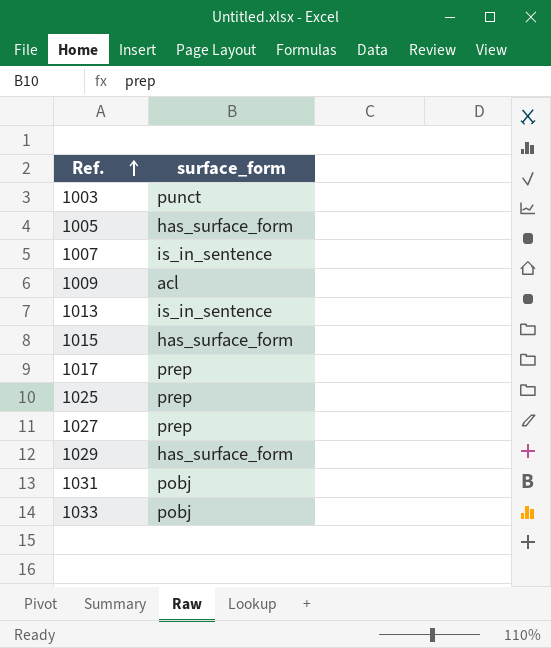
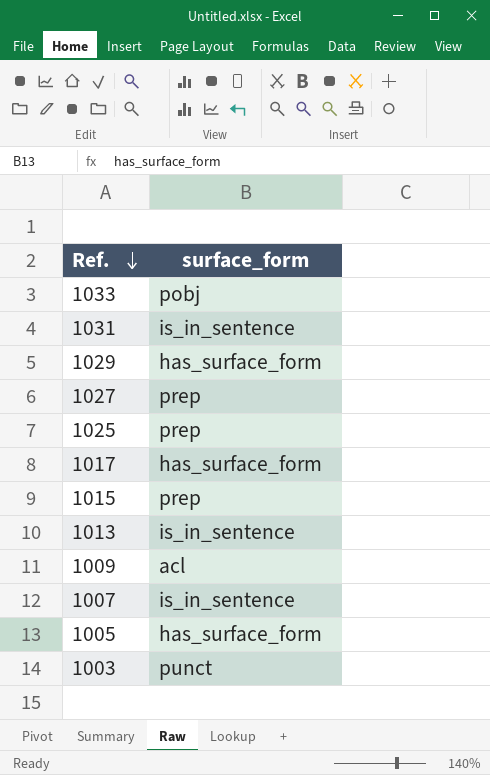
row order: Ref. ascending -> Ref. descending
1031 | surface_form: pobj -> is_in_sentence
1017 | surface_form: prep -> has_surface_form
1015 | surface_form: has_surface_form -> prep

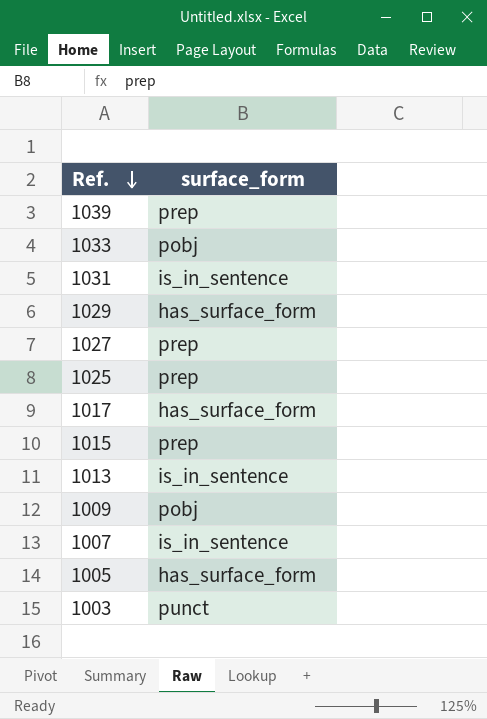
row 1039: none -> prep
1009 | surface_form: acl -> pobj

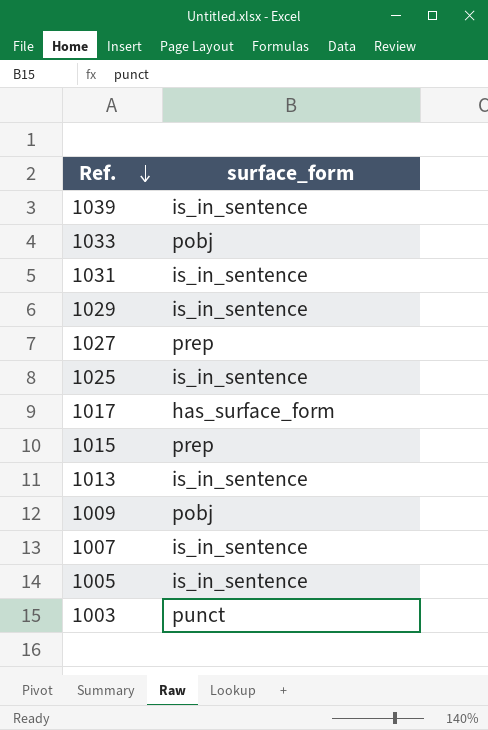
1039 | surface_form: prep -> is_in_sentence
1029 | surface_form: has_surface_form -> is_in_sentence
1025 | surface_form: prep -> is_in_sentence
1005 | surface_form: has_surface_form -> is_in_sentence

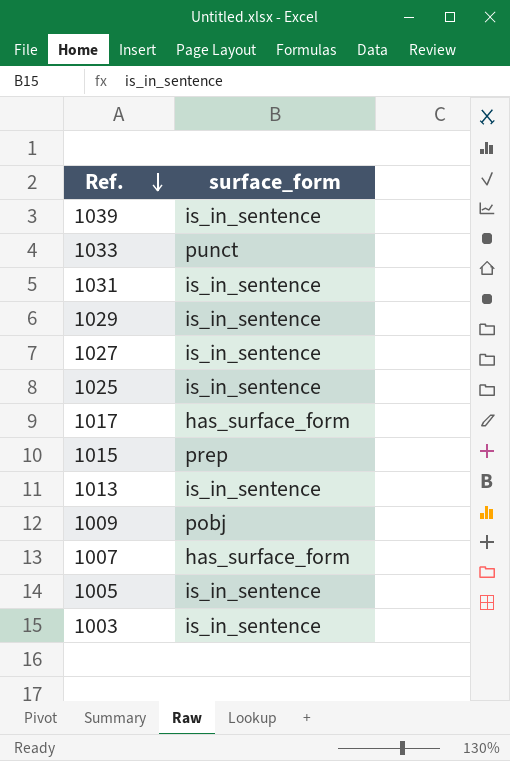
1033 | surface_form: pobj -> punct
1027 | surface_form: prep -> is_in_sentence
1007 | surface_form: is_in_sentence -> has_surface_form
1003 | surface_form: punct -> is_in_sentence

